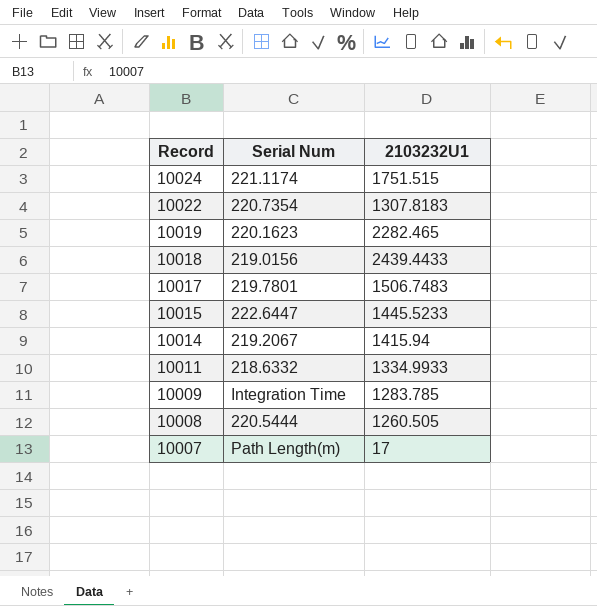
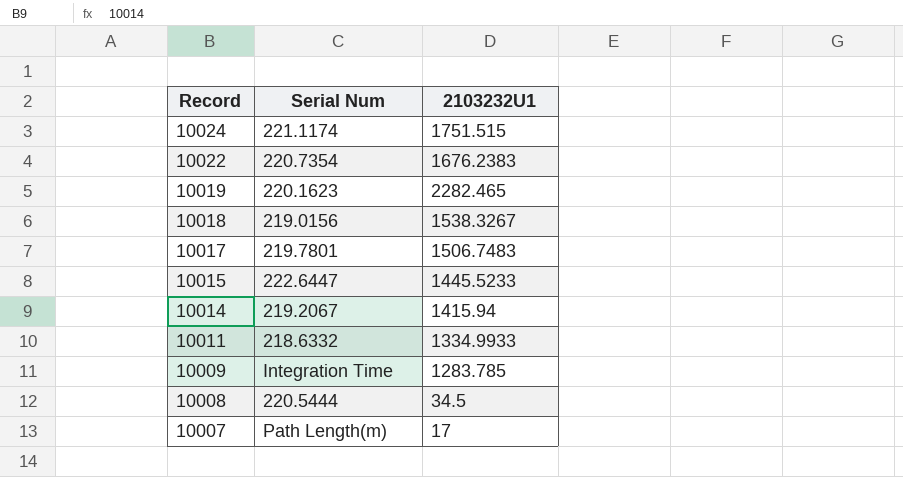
10022 | 2103232U1: 1307.8183 -> 1676.2383
10018 | 2103232U1: 2439.4433 -> 1538.3267
10008 | 2103232U1: 1260.505 -> 34.5

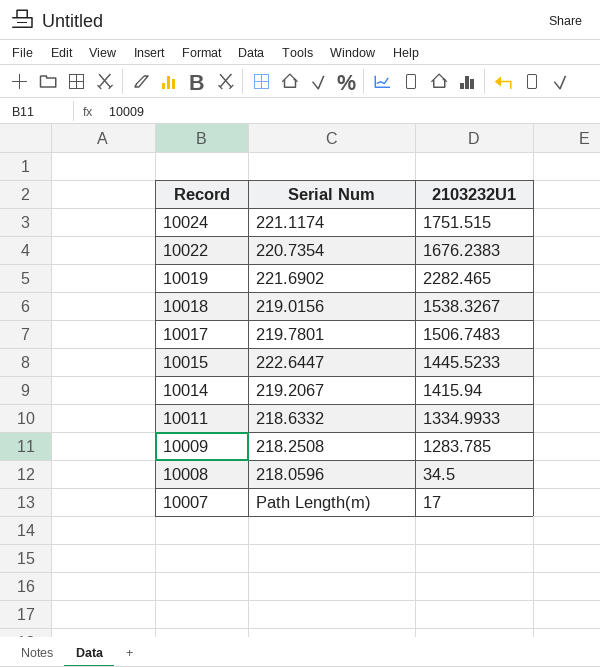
10019 | Serial Num: 220.1623 -> 221.6902
10009 | Serial Num: Integration Time -> 218.2508
10008 | Serial Num: 220.5444 -> 218.0596

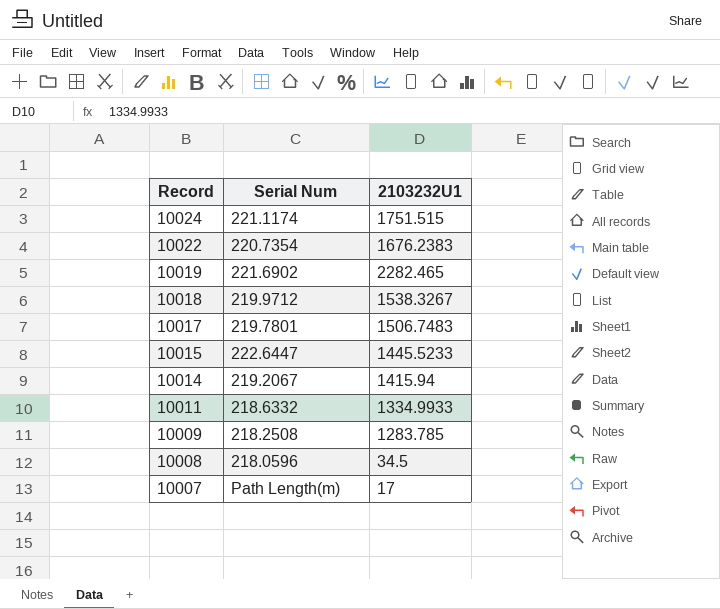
10018 | Serial Num: 219.0156 -> 219.9712

